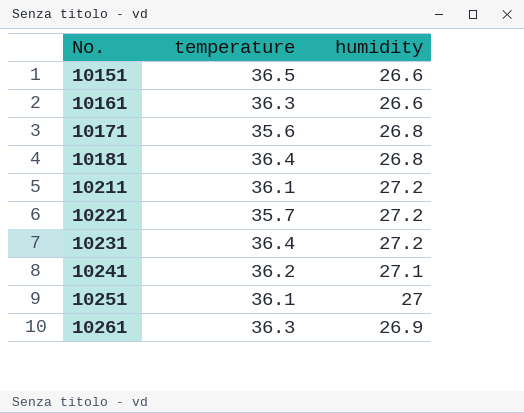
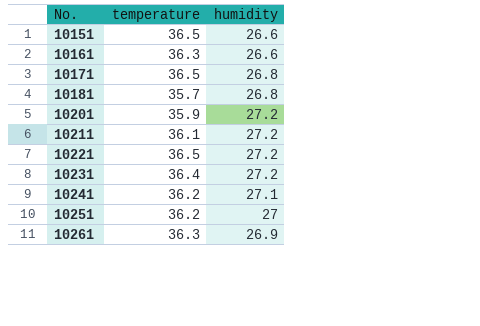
10171 | temperature: 35.6 -> 36.5
10181 | temperature: 36.4 -> 35.7
row 10201: none -> 35.9 | 27.2
10221 | temperature: 35.7 -> 36.5
10251 | temperature: 36.1 -> 36.2

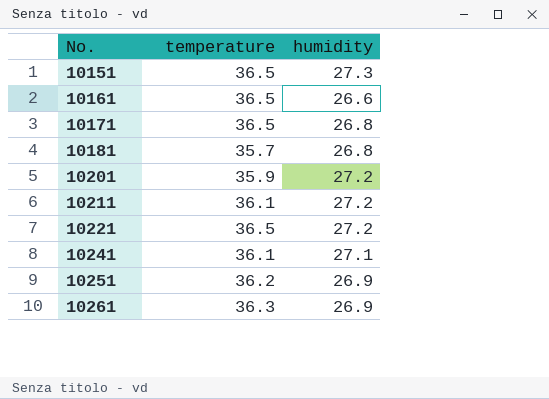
row 10231: 36.4 | 27.2 -> none
10151 | humidity: 26.6 -> 27.3
10161 | temperature: 36.3 -> 36.5
10241 | temperature: 36.2 -> 36.1
10251 | humidity: 27 -> 26.9

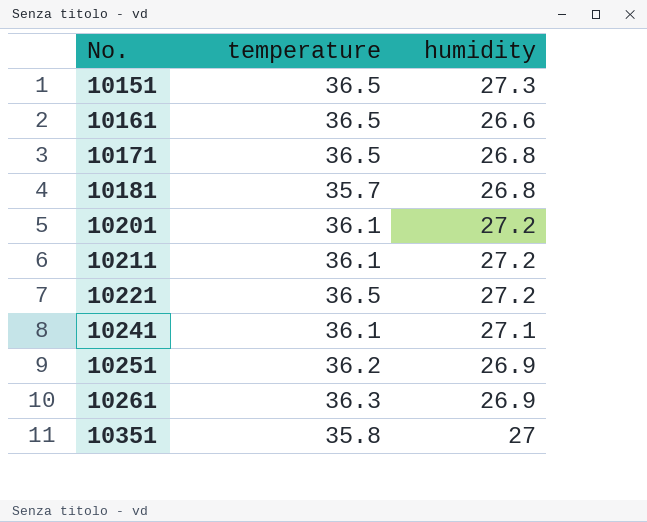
10201 | temperature: 35.9 -> 36.1
row 10351: none -> 35.8 | 27

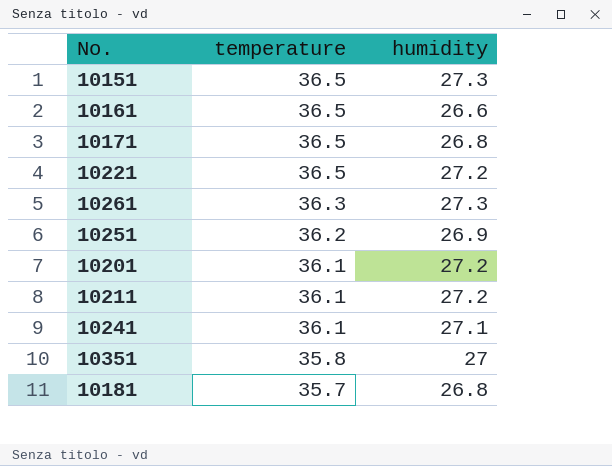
row order: No. ascending -> temperature descending
10261 | humidity: 26.9 -> 27.3

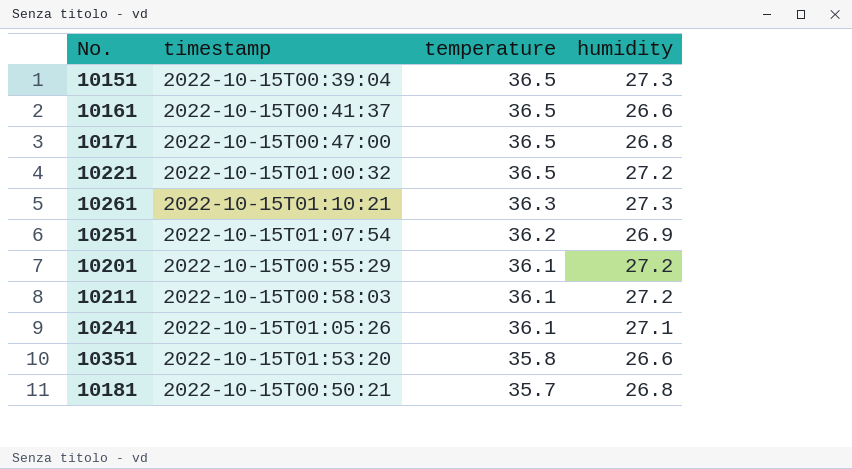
column timestamp | position: none -> 2
10351 | humidity: 27 -> 26.6

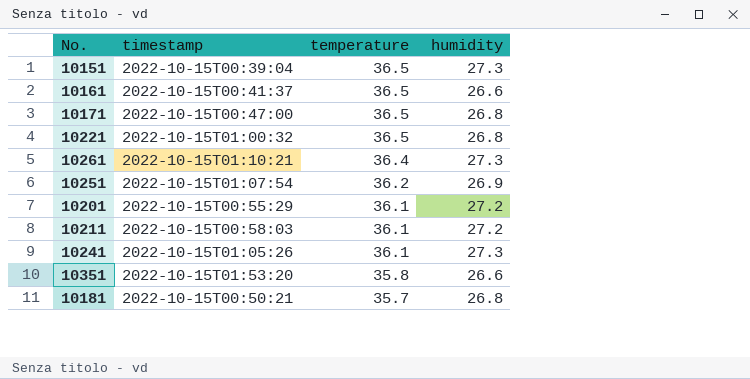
10221 | humidity: 27.2 -> 26.8
10261 | temperature: 36.3 -> 36.4
10241 | humidity: 27.1 -> 27.3

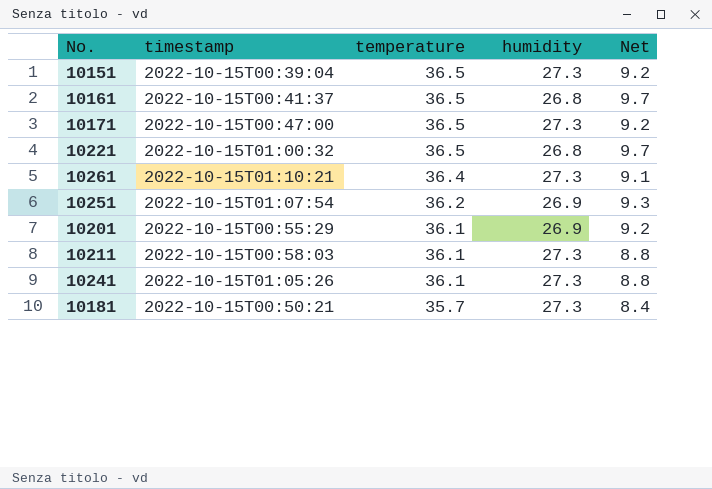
column Net | formula: none -> [temperature] - [humidity]
row 10351: 2022-10-15T01:53:20 | 35.8 | 26.6 -> none
10161 | humidity: 26.6 -> 26.8
10171 | humidity: 26.8 -> 27.3
10201 | humidity: 27.2 -> 26.9
10211 | humidity: 27.2 -> 27.3
10181 | humidity: 26.8 -> 27.3

